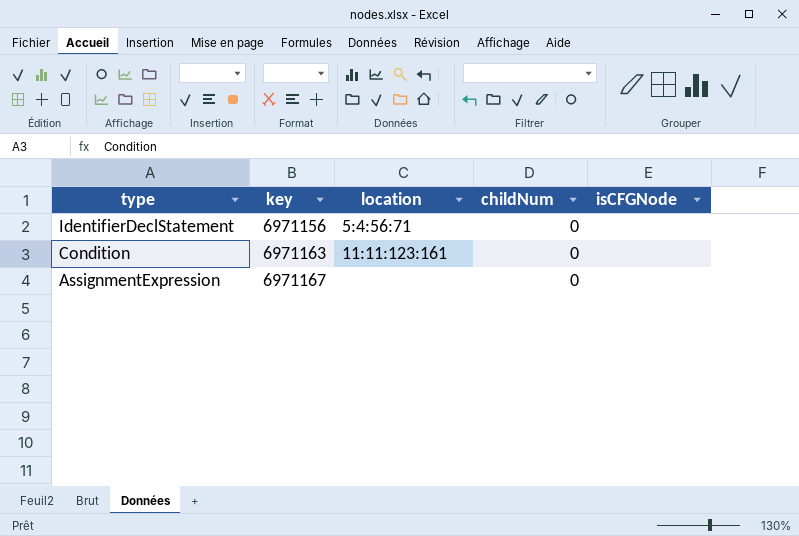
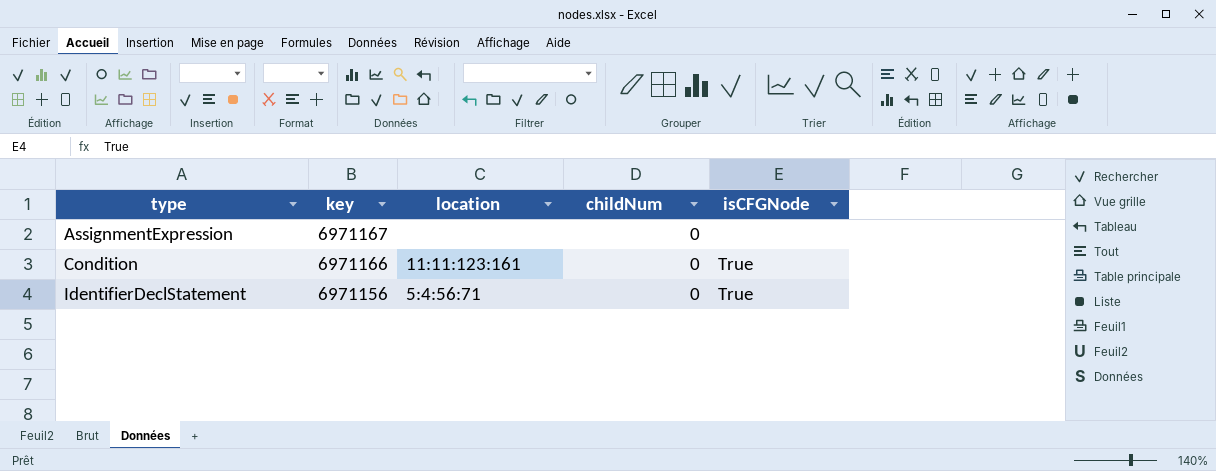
row order: type descending -> type ascending
Condition | key: 6971163 -> 6971166
Condition | isCFGNode: none -> True
IdentifierDeclStatement | isCFGNode: none -> True

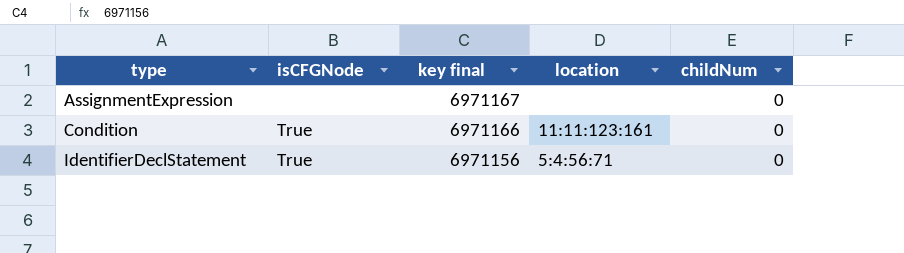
column isCFGNode | position: 5 -> 2
column name: key -> key final

